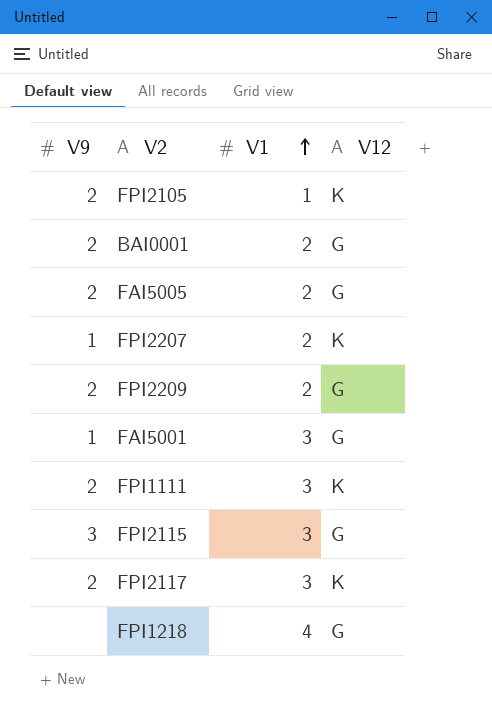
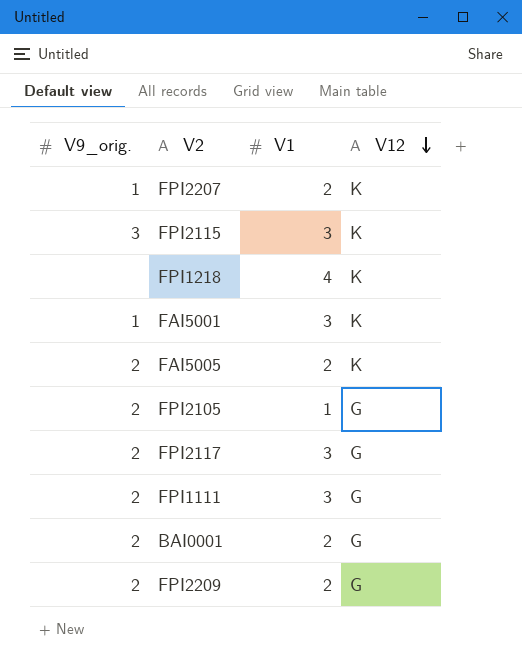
row order: V1 ascending -> V12 descending
column name: V9 -> V9_orig.
FPI2115 | V12: G -> K
FPI1218 | V12: G -> K
FAI5001 | V12: G -> K
FAI5005 | V12: G -> K
FPI2105 | V12: K -> G
FPI2117 | V12: K -> G
FPI1111 | V12: K -> G

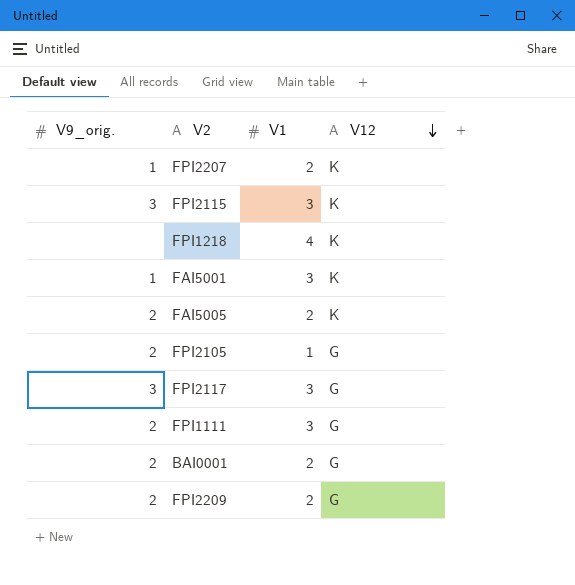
FPI2117 | V9_orig.: 2 -> 3

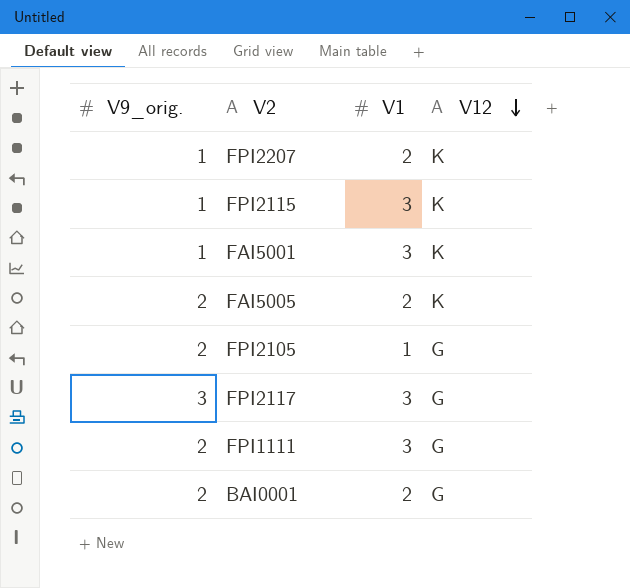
row FPI1218: none | 4 | K -> none
row FPI2209: 2 | 2 | G -> none
FPI2115 | V9_orig.: 3 -> 1

